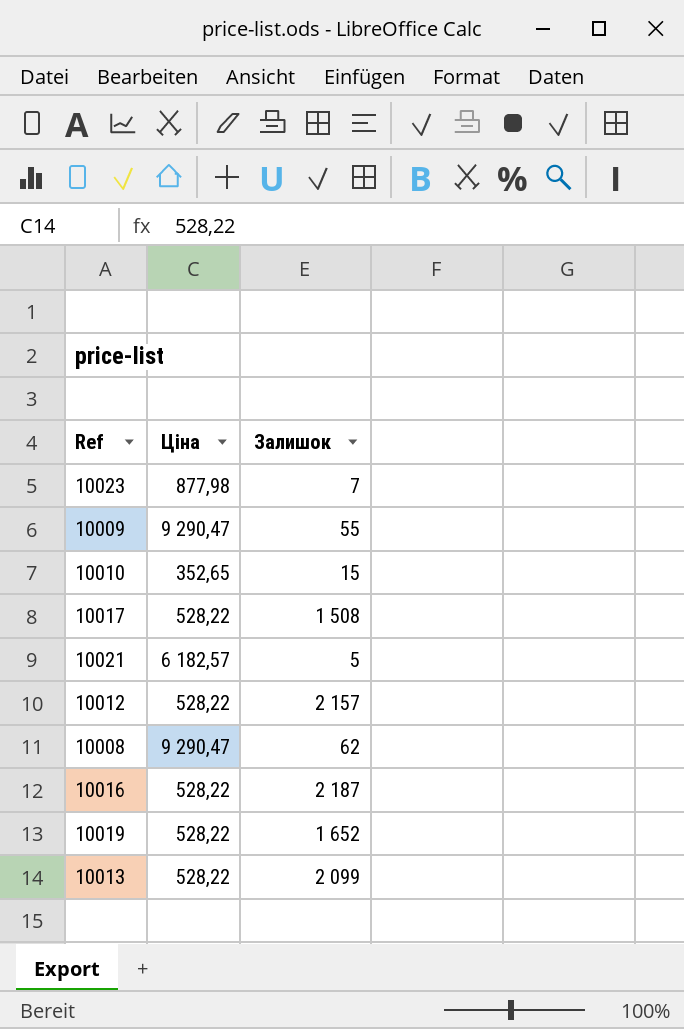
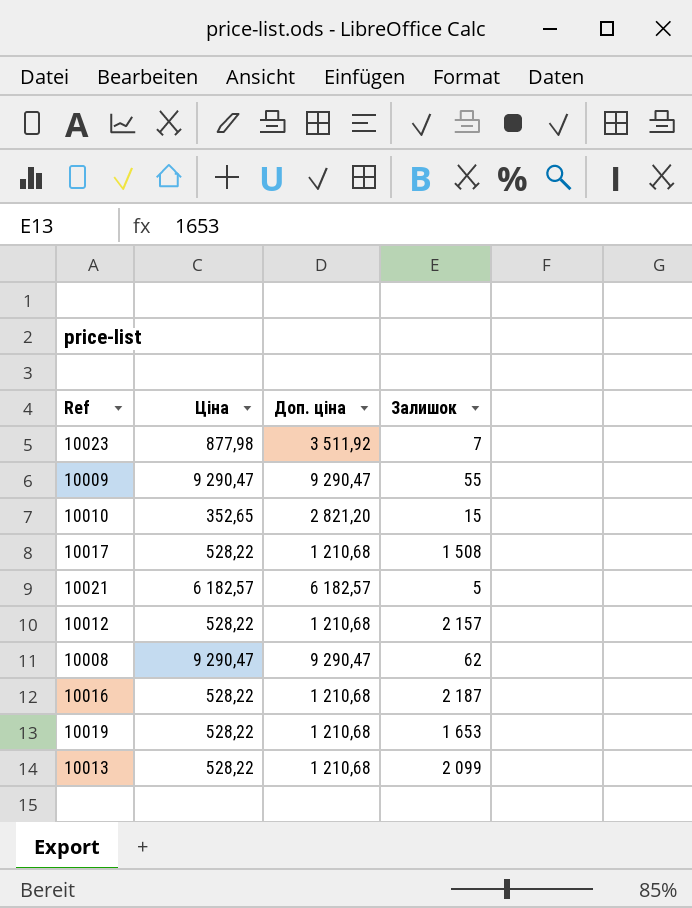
column Доп. ціна | position: none -> 3
10019 | Залишок: 1 652 -> 1 653

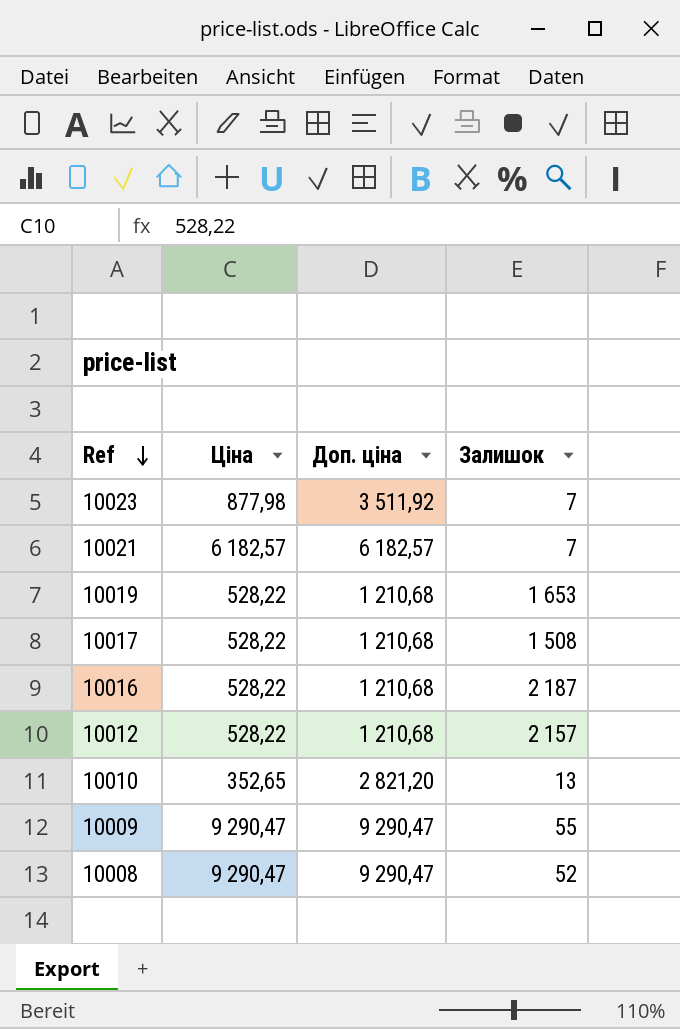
row order: none -> Ref descending
row 10013: 528,22 | 1 210,68 | 2 099 -> none
10021 | Залишок: 5 -> 7
10010 | Залишок: 15 -> 13
10008 | Залишок: 62 -> 52

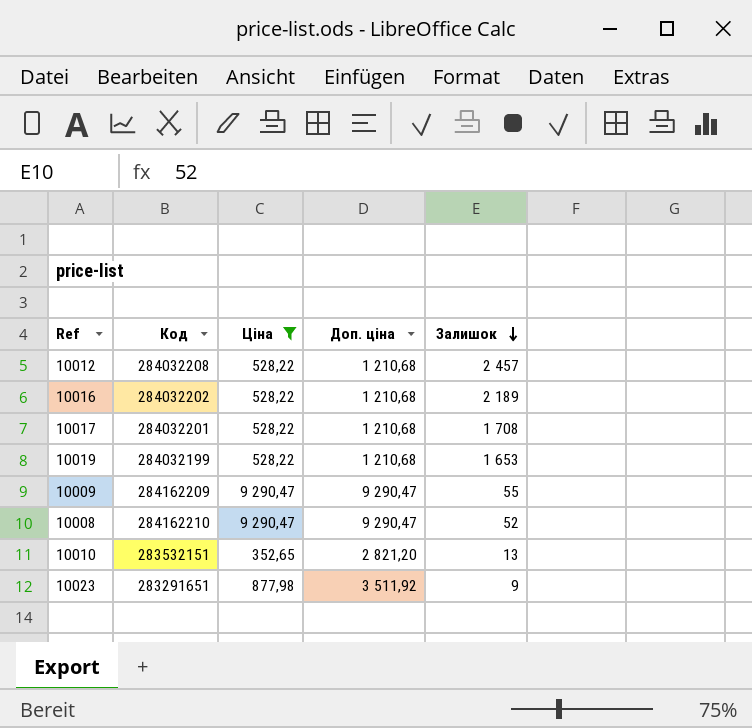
filter: none -> Ціна != 6 182,57
row order: Ref descending -> Залишок descending
column Код | position: none -> 2
10012 | Залишок: 2 157 -> 2 457
10016 | Залишок: 2 187 -> 2 189
10017 | Залишок: 1 508 -> 1 708
10023 | Залишок: 7 -> 9

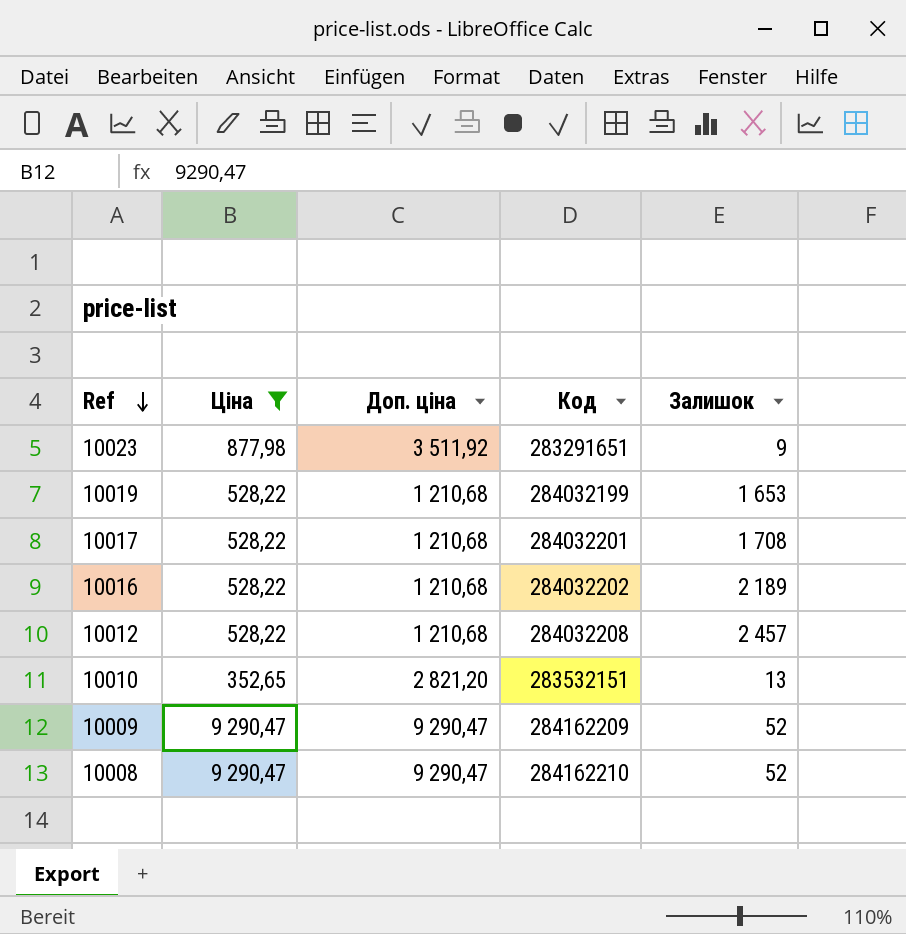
row order: Залишок descending -> Ref descending
column Код | position: 2 -> 4
10009 | Залишок: 55 -> 52

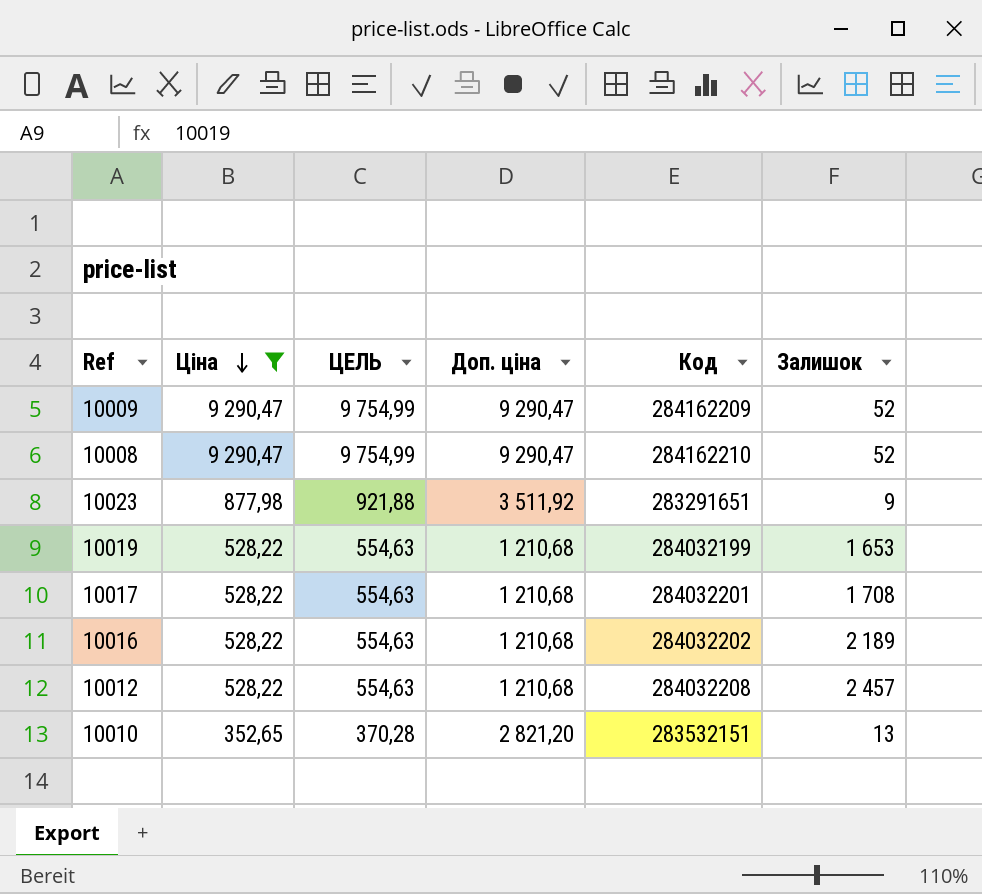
row order: Ref descending -> Ціна descending
column ЦЕЛЬ | formula: none -> [Ціна] * 1,05

